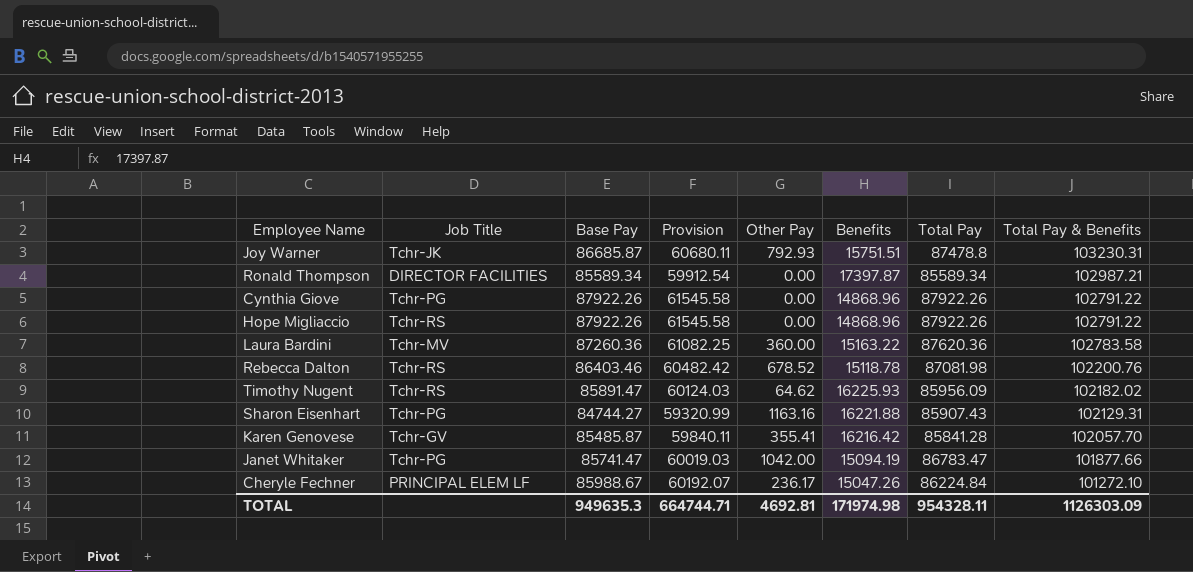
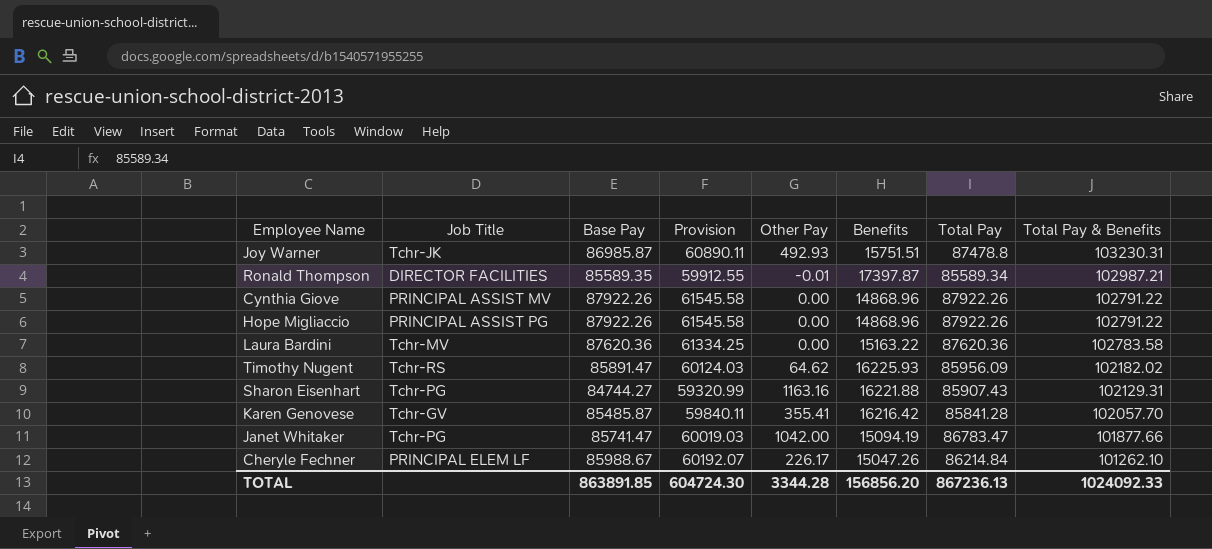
row Rebecca Dalton: Tchr-RS | 86403.46 | 60482.42 | 678.52 | 15118.78 | 87081.98 | 102200.76 -> none
Joy Warner | Base Pay: 86685.87 -> 86985.87
Joy Warner | Provision: 60680.11 -> 60890.11
Joy Warner | Other Pay: 792.93 -> 492.93
Ronald Thompson | Base Pay: 85589.34 -> 85589.35
Ronald Thompson | Provision: 59912.54 -> 59912.55
Ronald Thompson | Other Pay: 0.00 -> -0.01
Cynthia Giove | Job Title: Tchr-PG -> PRINCIPAL ASSIST MV
Hope Migliaccio | Job Title: Tchr-RS -> PRINCIPAL ASSIST PG
Laura Bardini | Base Pay: 87260.36 -> 87620.36
Laura Bardini | Provision: 61082.25 -> 61334.25
Laura Bardini | Other Pay: 360.00 -> 0.00
Cheryle Fechner | Other Pay: 236.17 -> 226.17
Cheryle Fechner | Total Pay: 86224.84 -> 86214.84
Cheryle Fechner | Total Pay & Benefits: 101272.10 -> 101262.10
TOTAL | Base Pay: 949635.3 -> 863891.85
TOTAL | Provision: 664744.71 -> 604724.30
TOTAL | Other Pay: 4692.81 -> 3344.28
TOTAL | Benefits: 171974.98 -> 156856.20
TOTAL | Total Pay: 954328.11 -> 867236.13
TOTAL | Total Pay & Benefits: 1126303.09 -> 1024092.33

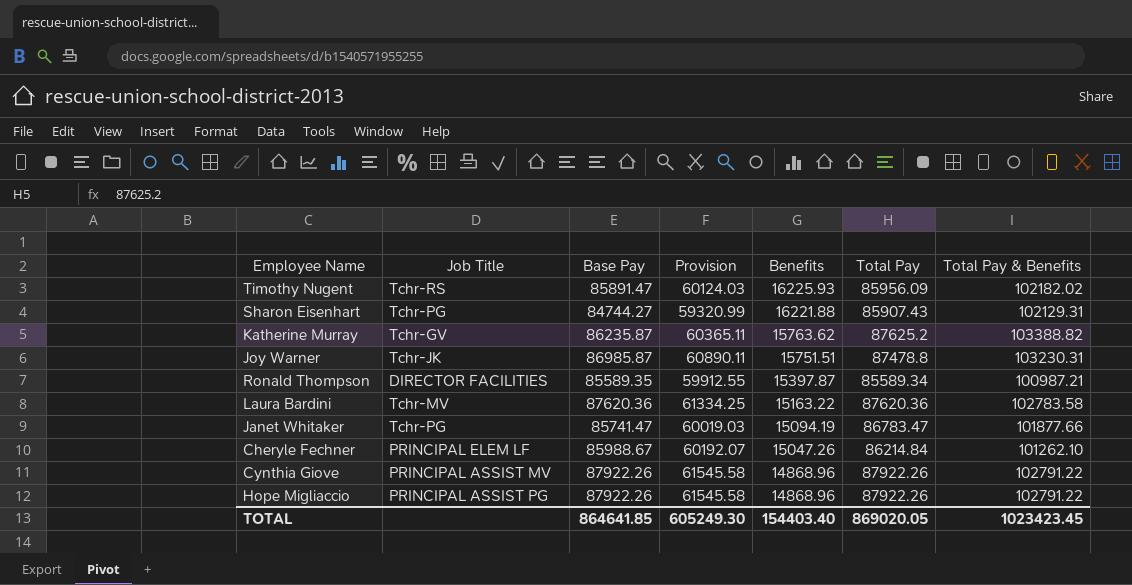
row order: Total Pay & Benefits descending -> Benefits descending
column Other Pay | formula: [Total Pay] - [Base Pay] -> none
row Karen Genovese: Tchr-GV | 85485.87 | 59840.11 | 355.41 | 16216.42 | 85841.28 | 102057.70 -> none
row Katherine Murray: none -> Tchr-GV | 86235.87 | 60365.11 | 15763.62 | 87625.2 | 103388.82
Ronald Thompson | Benefits: 17397.87 -> 15397.87
Ronald Thompson | Total Pay & Benefits: 102987.21 -> 100987.21
TOTAL | Base Pay: 863891.85 -> 864641.85
TOTAL | Provision: 604724.30 -> 605249.30
TOTAL | Benefits: 156856.20 -> 154403.40
TOTAL | Total Pay: 867236.13 -> 869020.05
TOTAL | Total Pay & Benefits: 1024092.33 -> 1023423.45

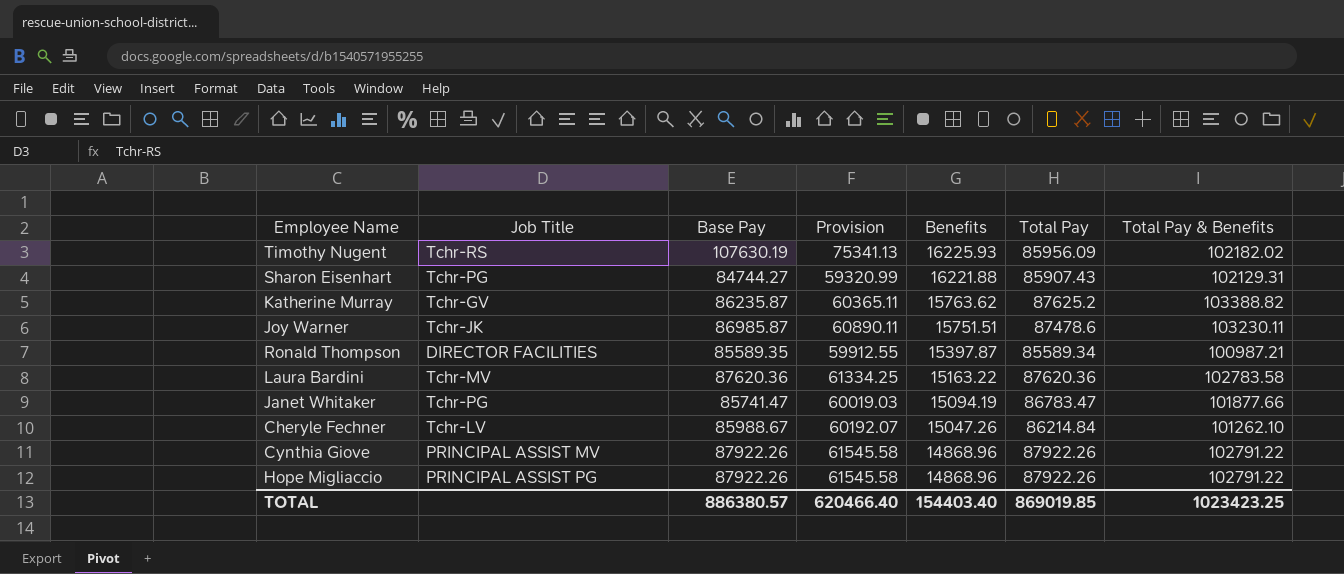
Timothy Nugent | Base Pay: 85891.47 -> 107630.19
Timothy Nugent | Provision: 60124.03 -> 75341.13
Joy Warner | Total Pay: 87478.8 -> 87478.6
Joy Warner | Total Pay & Benefits: 103230.31 -> 103230.11
Cheryle Fechner | Job Title: PRINCIPAL ELEM LF -> Tchr-LV
TOTAL | Base Pay: 864641.85 -> 886380.57
TOTAL | Provision: 605249.30 -> 620466.40
TOTAL | Total Pay: 869020.05 -> 869019.85
TOTAL | Total Pay & Benefits: 1023423.45 -> 1023423.25

